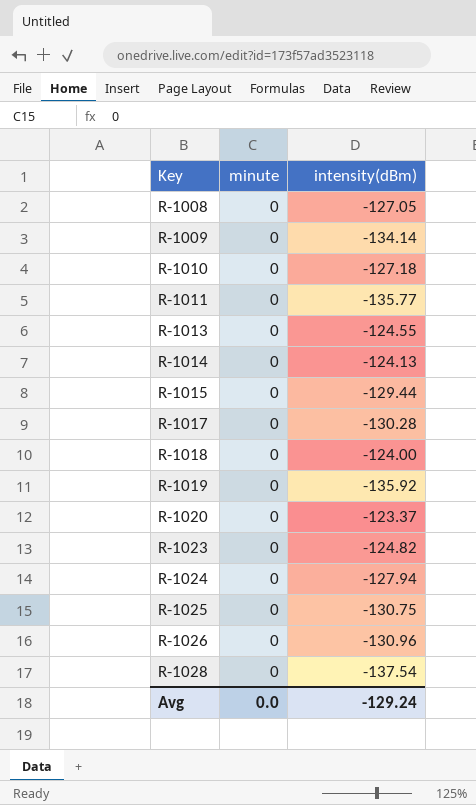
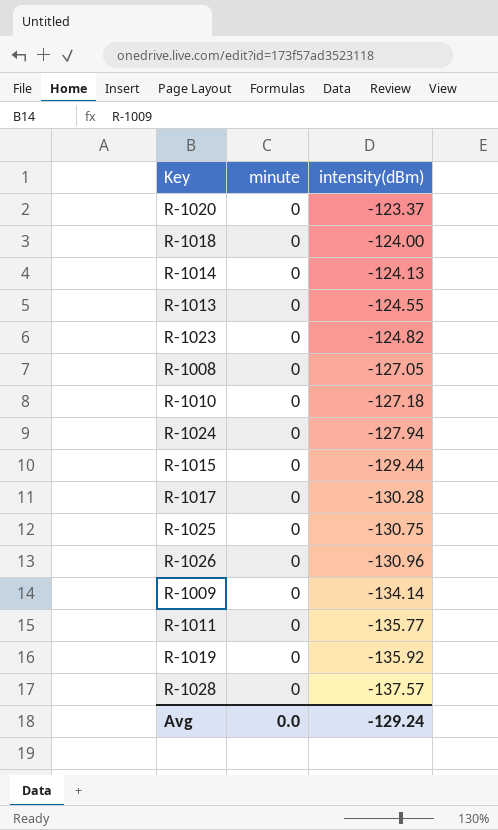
row order: Key ascending -> intensity(dBm) descending
R-1028 | intensity(dBm): -137.54 -> -137.57

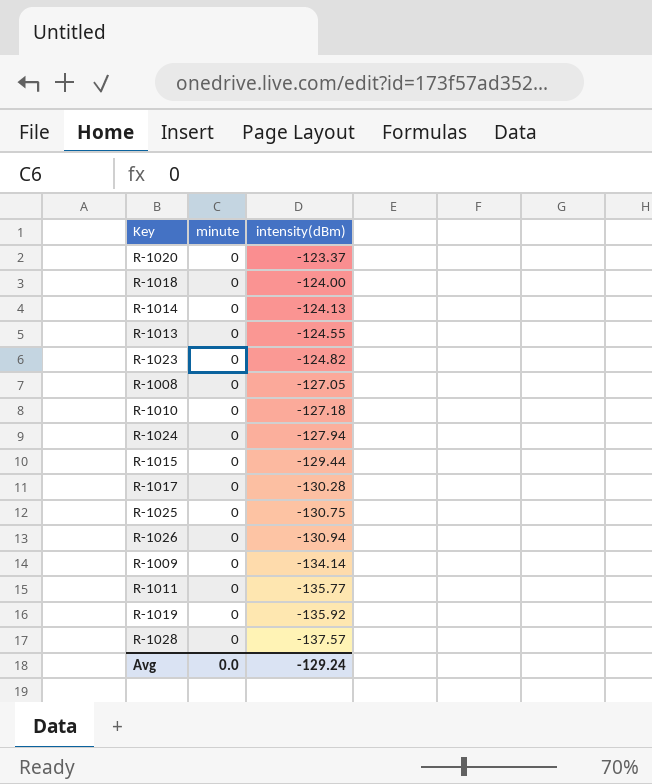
R-1026 | intensity(dBm): -130.96 -> -130.94

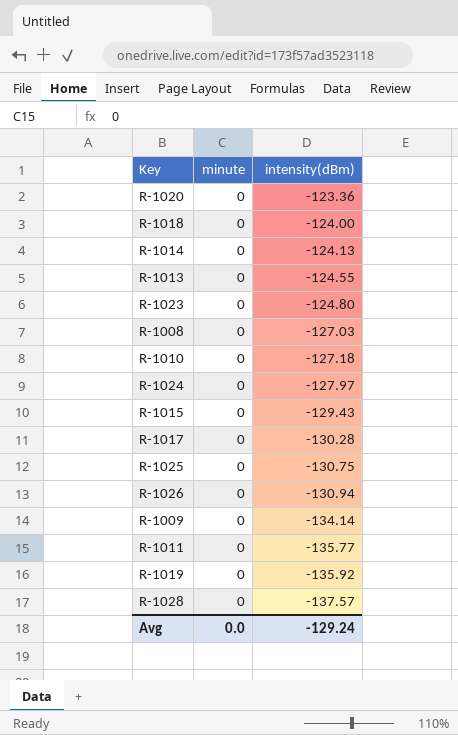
R-1020 | intensity(dBm): -123.37 -> -123.36
R-1023 | intensity(dBm): -124.82 -> -124.80
R-1008 | intensity(dBm): -127.05 -> -127.03
R-1024 | intensity(dBm): -127.94 -> -127.97
R-1015 | intensity(dBm): -129.44 -> -129.43

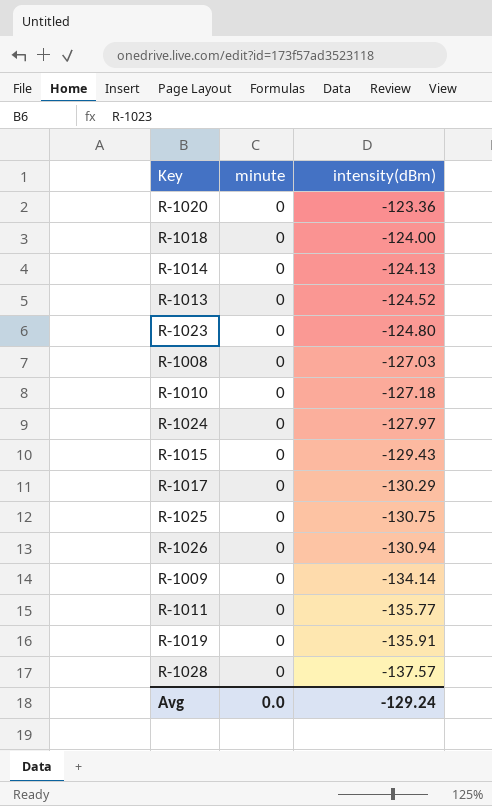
R-1013 | intensity(dBm): -124.55 -> -124.52
R-1017 | intensity(dBm): -130.28 -> -130.29
R-1019 | intensity(dBm): -135.92 -> -135.91

